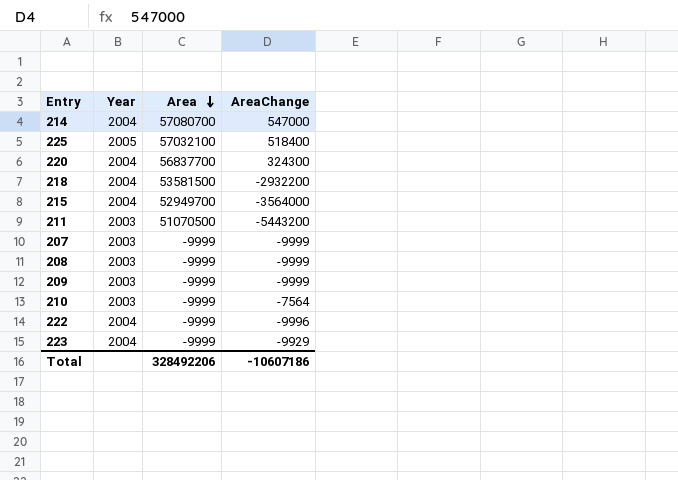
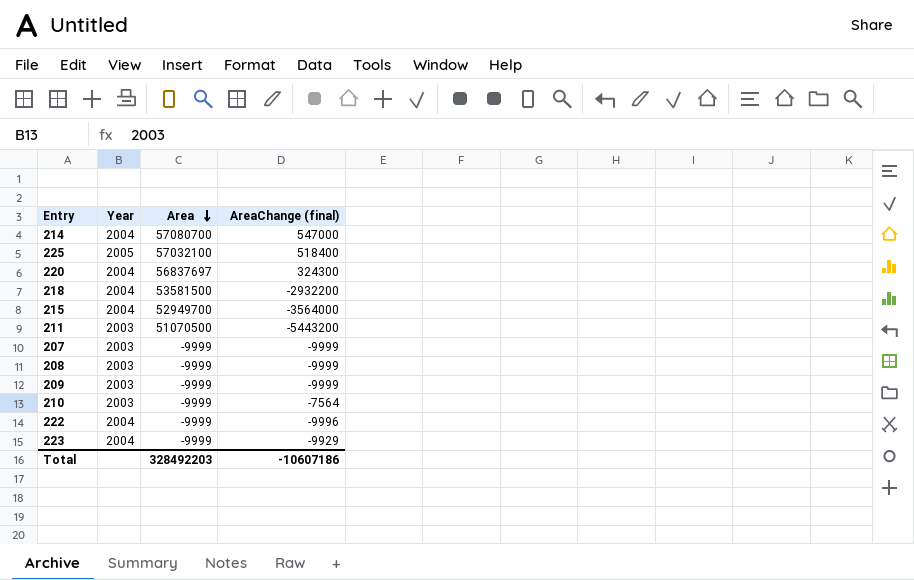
column name: AreaChange -> AreaChange (final)
220 | Area: 56837700 -> 56837697
Total | Area: 328492206 -> 328492203

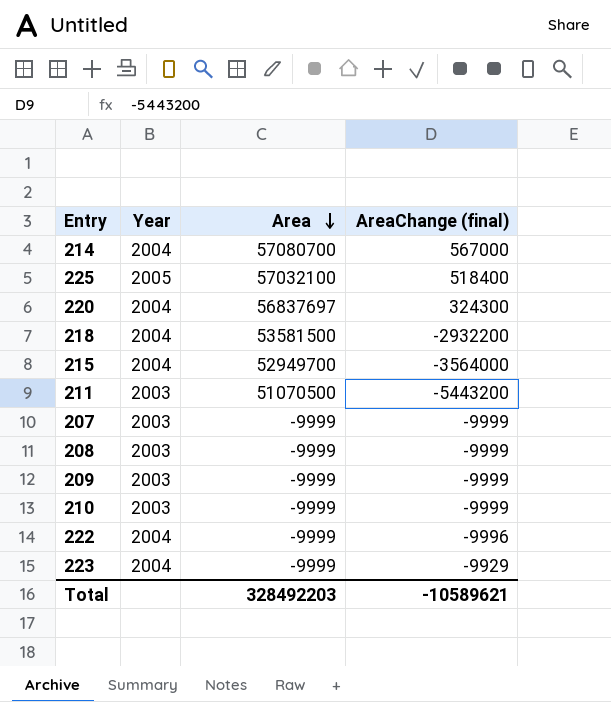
214 | AreaChange (final): 547000 -> 567000
210 | AreaChange (final): -7564 -> -9999
Total | AreaChange (final): -10607186 -> -10589621

